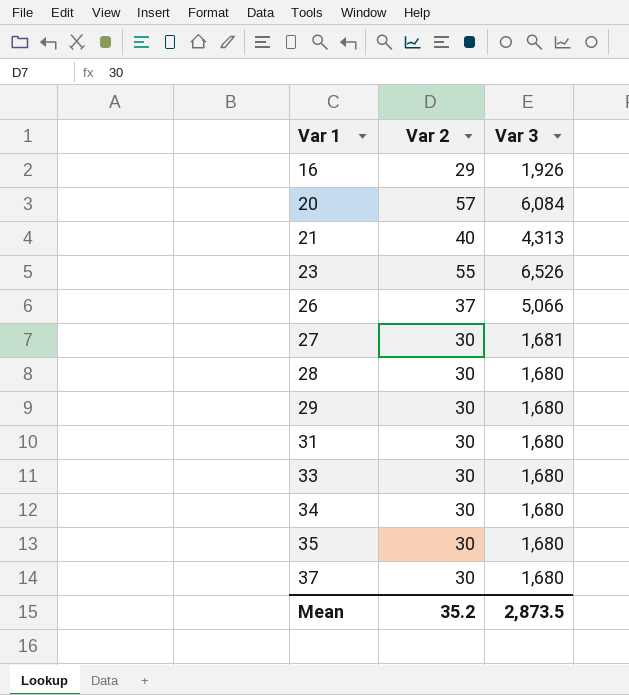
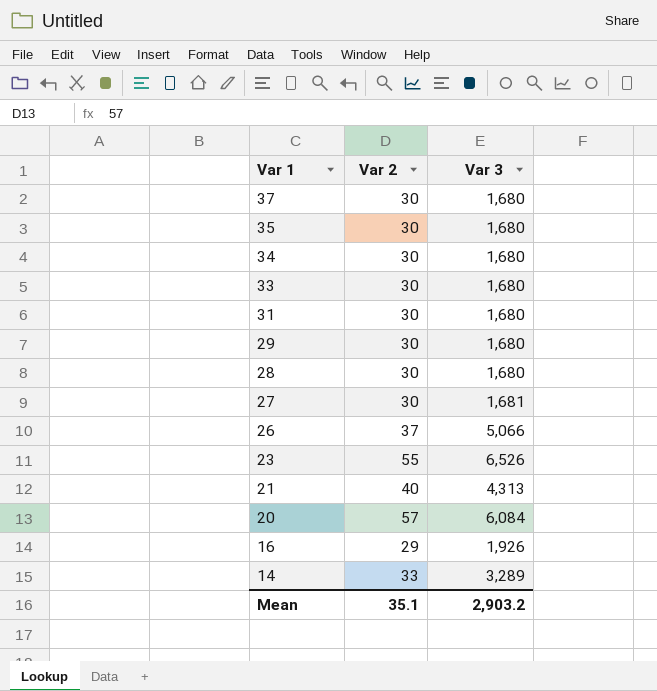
row order: Var 1 ascending -> Var 1 descending
row 14: none -> 33 | 3,289
Mean | Var 2: 35.2 -> 35.1
Mean | Var 3: 2,873.5 -> 2,903.2

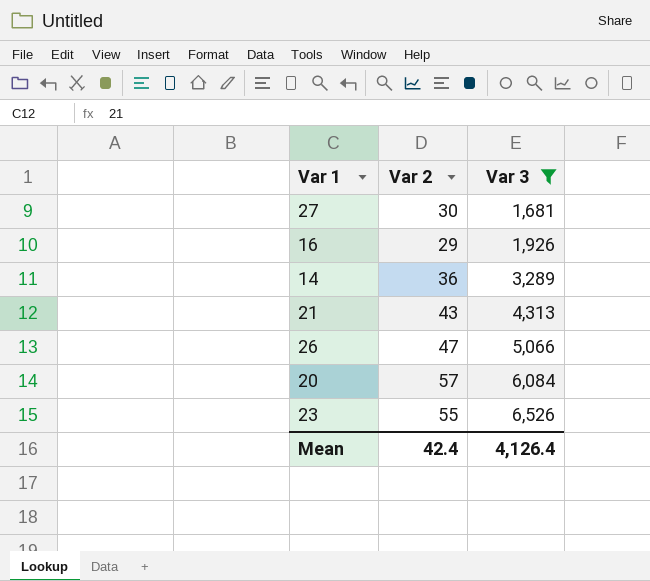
filter: none -> Var 3 != 1,680
row order: Var 1 descending -> Var 3 ascending
14 | Var 2: 33 -> 36
21 | Var 2: 40 -> 43
26 | Var 2: 37 -> 47
Mean | Var 2: 35.1 -> 42.4
Mean | Var 3: 2,903.2 -> 4,126.4

